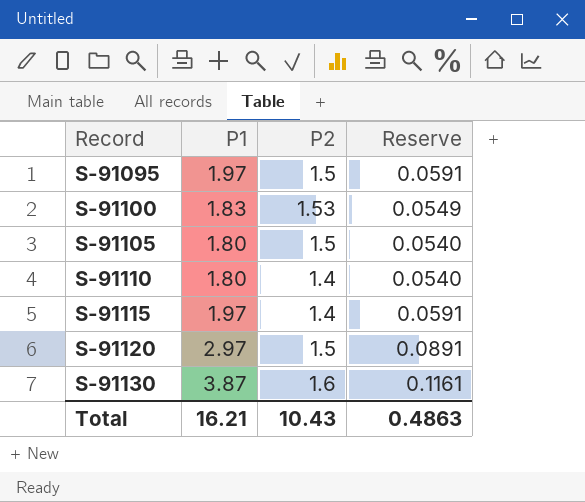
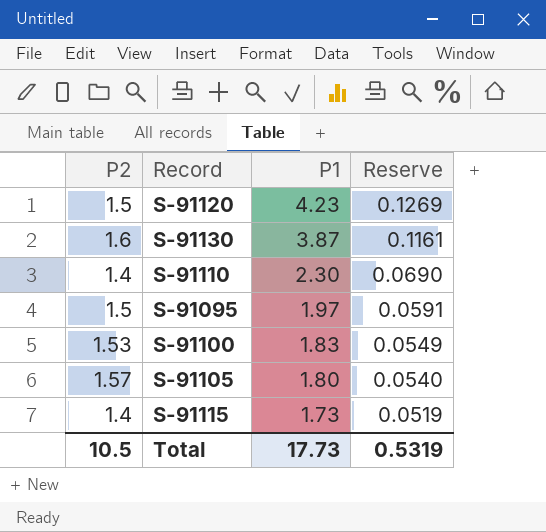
row order: Record ascending -> P1 descending
column P2 | position: 3 -> 1
S-91120 | P1: 2.97 -> 4.23
S-91120 | Reserve: 0.0891 -> 0.1269
S-91110 | P1: 1.80 -> 2.30
S-91110 | Reserve: 0.0540 -> 0.0690
S-91105 | P2: 1.5 -> 1.57
S-91115 | P1: 1.97 -> 1.73
S-91115 | Reserve: 0.0591 -> 0.0519
Total | P2: 10.43 -> 10.5
Total | P1: 16.21 -> 17.73
Total | Reserve: 0.4863 -> 0.5319

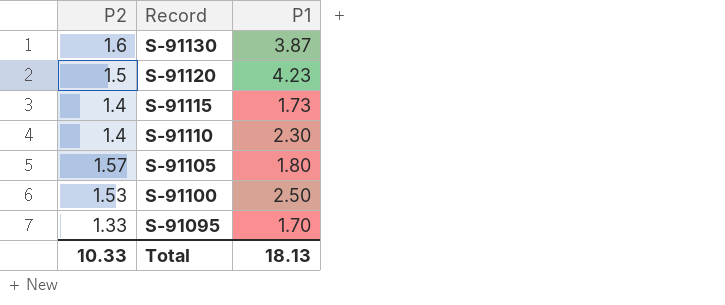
row order: P1 descending -> Record descending
column Reserve | formula: [P1] * 0.03 -> none
S-91100 | P1: 1.83 -> 2.50
S-91095 | P2: 1.5 -> 1.33
S-91095 | P1: 1.97 -> 1.70
Total | P2: 10.5 -> 10.33
Total | P1: 17.73 -> 18.13

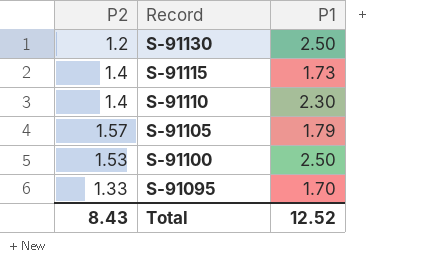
row S-91120: 1.5 | 4.23 -> none
S-91130 | P2: 1.6 -> 1.2
S-91130 | P1: 3.87 -> 2.50
S-91105 | P1: 1.80 -> 1.79
Total | P2: 10.33 -> 8.43
Total | P1: 18.13 -> 12.52

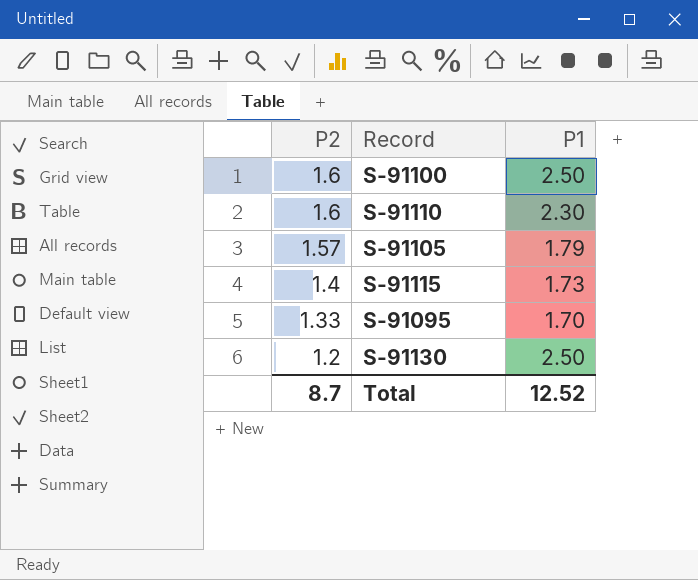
row order: Record descending -> P2 descending
S-91100 | P2: 1.53 -> 1.6
S-91110 | P2: 1.4 -> 1.6
Total | P2: 8.43 -> 8.7

